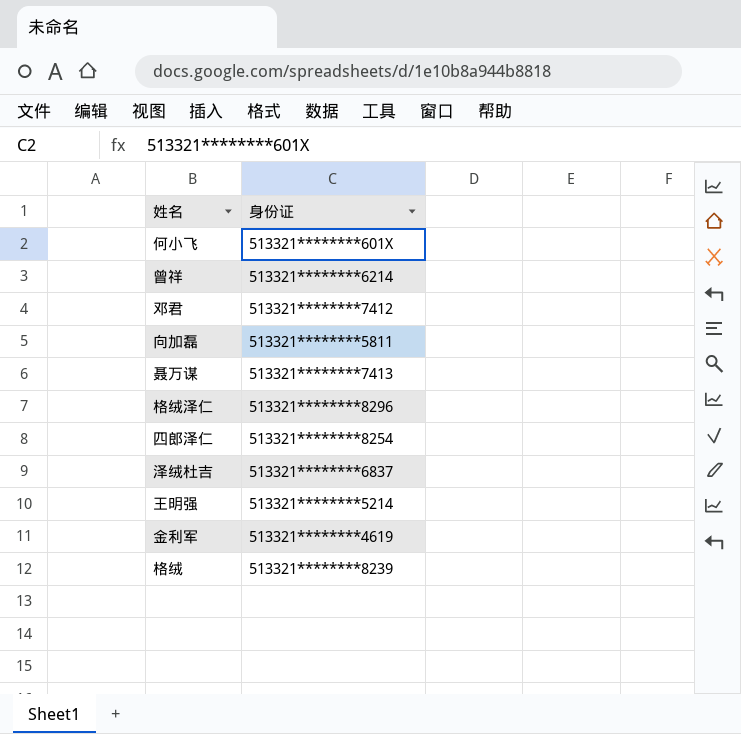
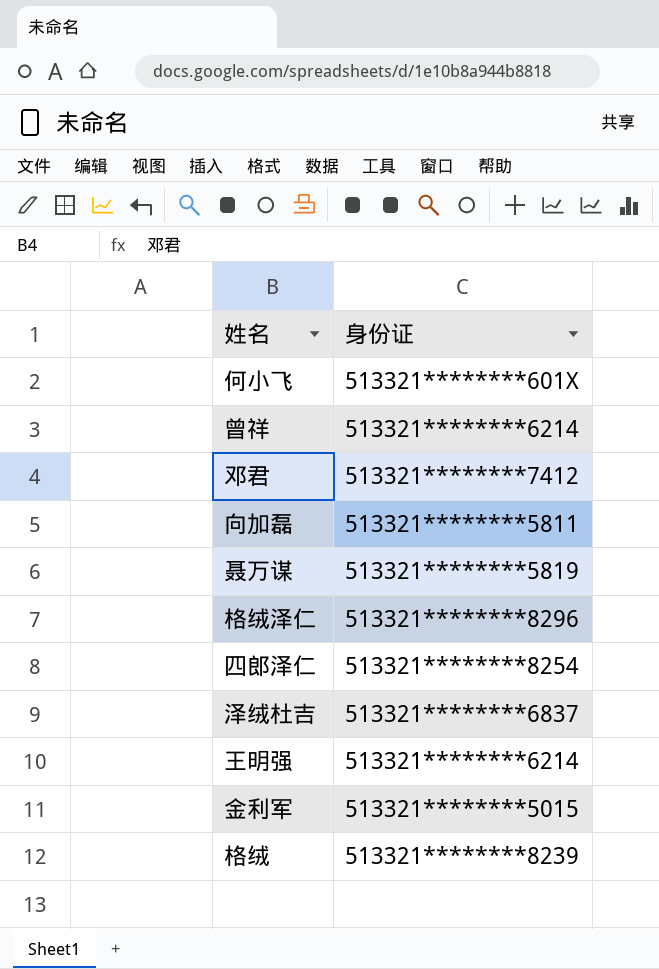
聂万谋 | 身份证: 513321********7413 -> 513321********5819
王明强 | 身份证: 513321********5214 -> 513321********6214
金利军 | 身份证: 513321********4619 -> 513321********5015

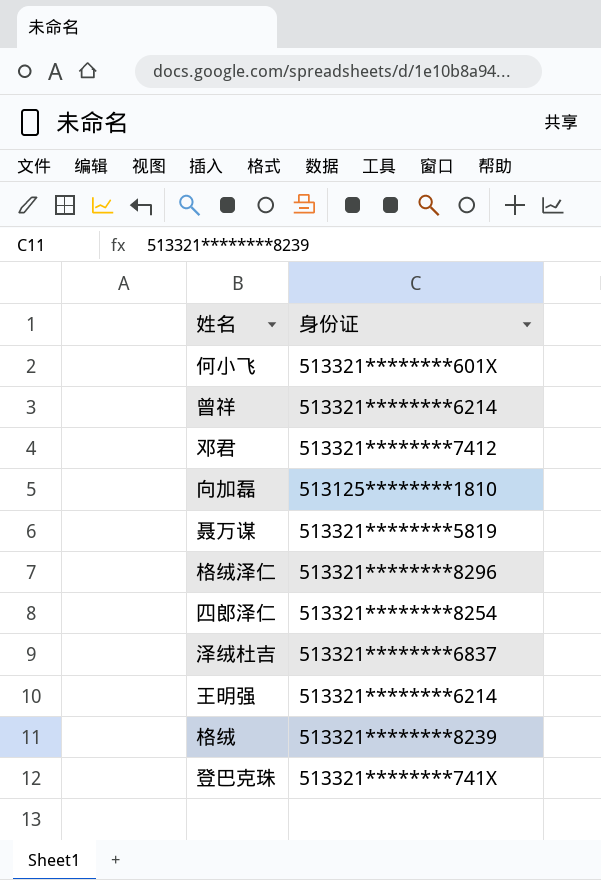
row 金利军: 513321********5015 -> none
向加磊 | 身份证: 513321********5811 -> 513125********1810
row 登巴克珠: none -> 513321********741X

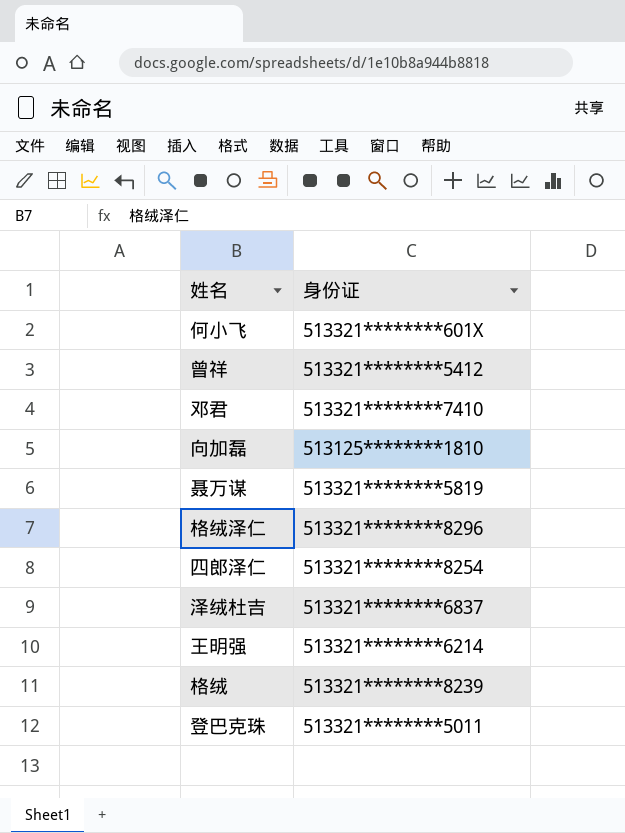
曾祥 | 身份证: 513321********6214 -> 513321********5412
邓君 | 身份证: 513321********7412 -> 513321********7410
登巴克珠 | 身份证: 513321********741X -> 513321********5011

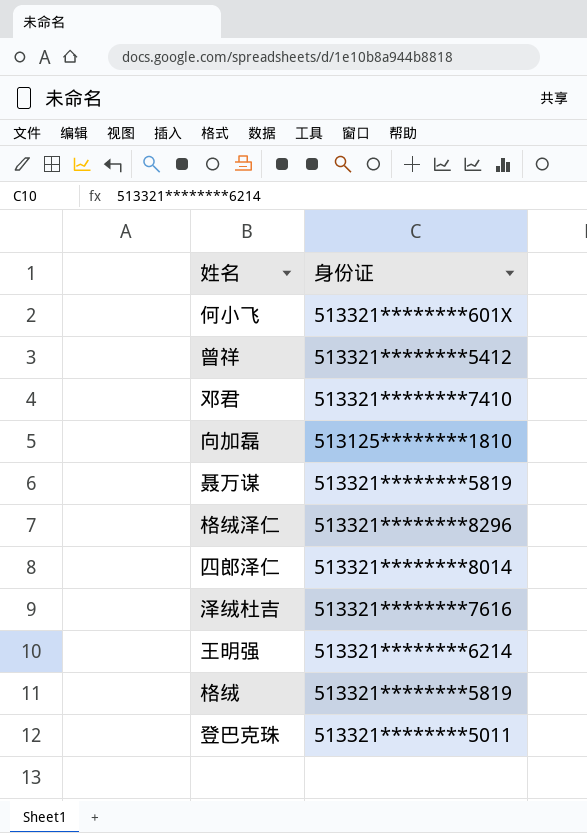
四郎泽仁 | 身份证: 513321********8254 -> 513321********8014
泽绒杜吉 | 身份证: 513321********6837 -> 513321********7616
格绒 | 身份证: 513321********8239 -> 513321********5819

